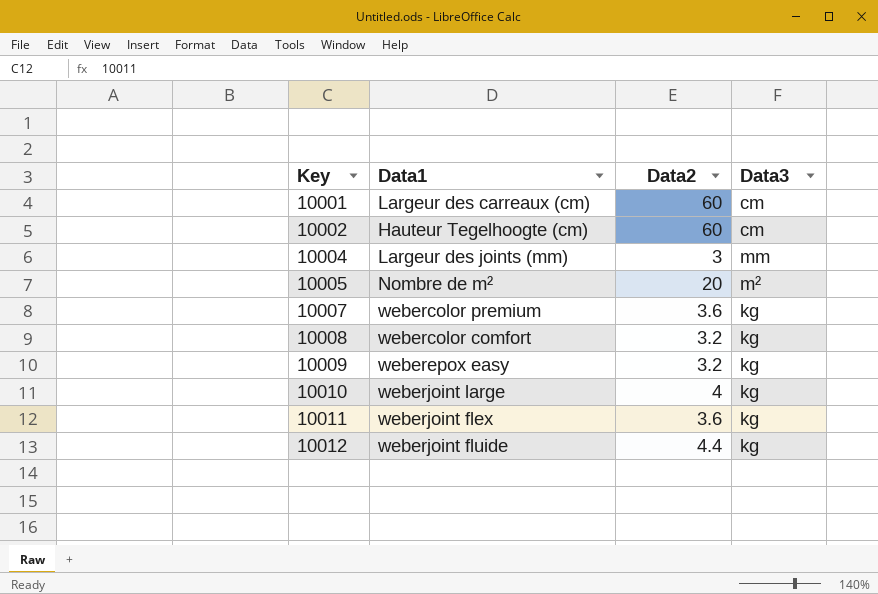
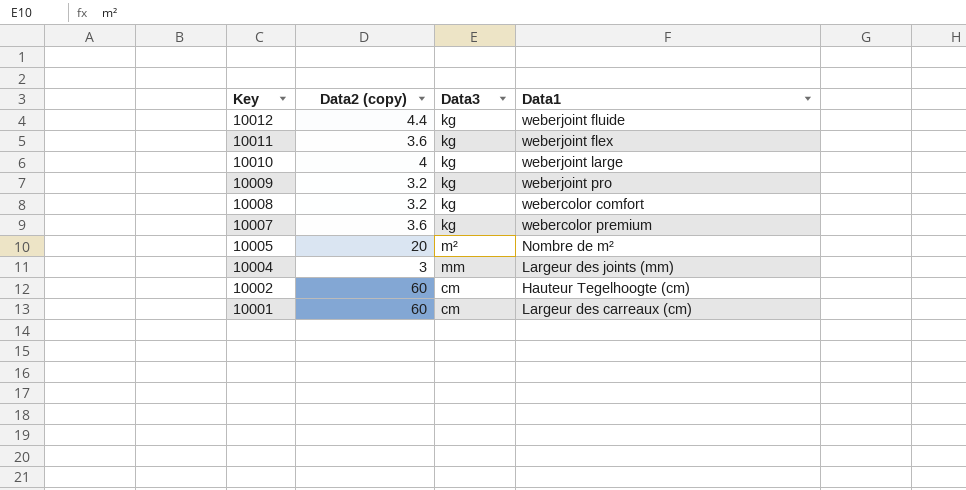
row order: Key ascending -> Key descending
column name: Data2 -> Data2 (copy)
column Data1 | position: 2 -> 4
10009 | Data1: weberepox easy -> weberjoint pro

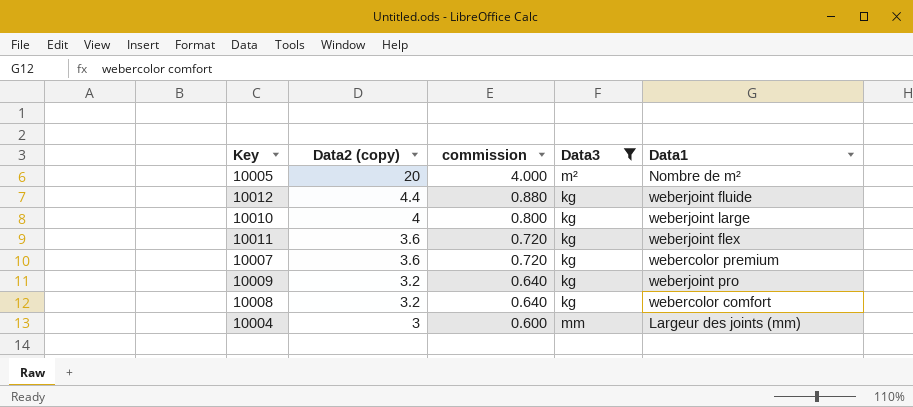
filter: none -> Data3 != cm
row order: Key descending -> Data2 (copy) descending
column commission | formula: none -> [Data2 (copy)] * 0.2

